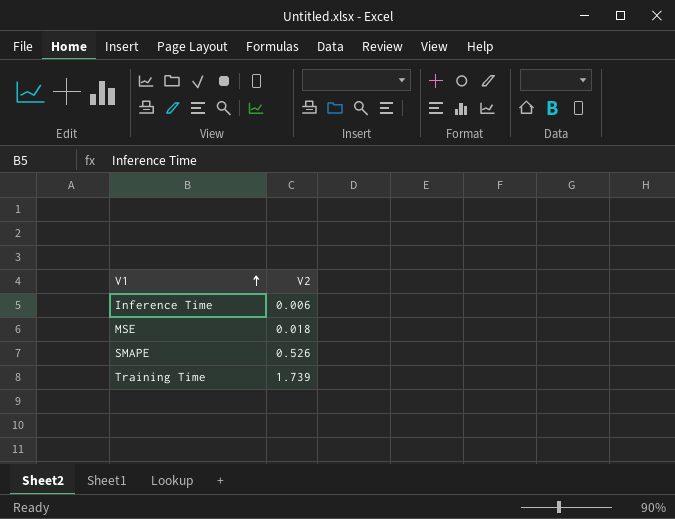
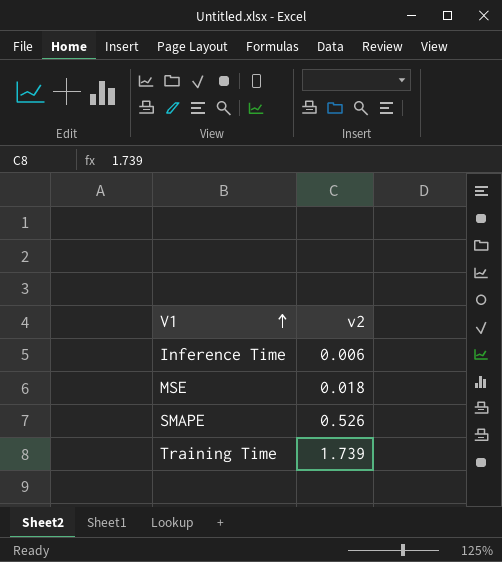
column name: V2 -> v2

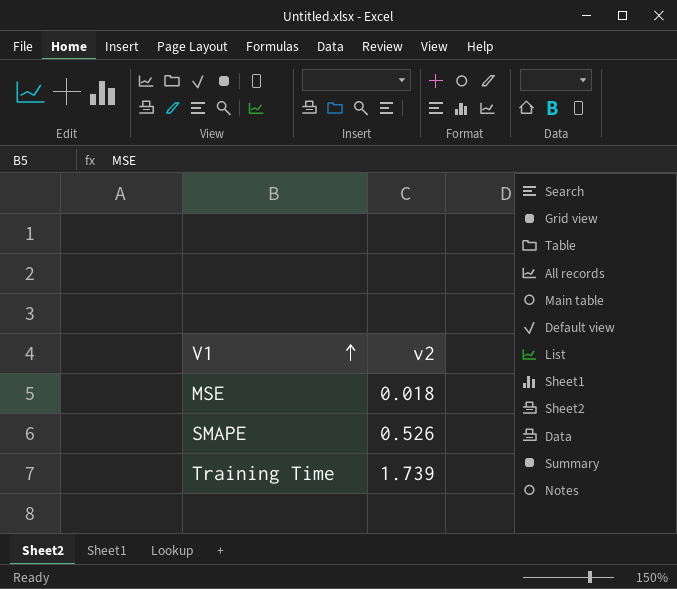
row Inference Time: 0.006 -> none

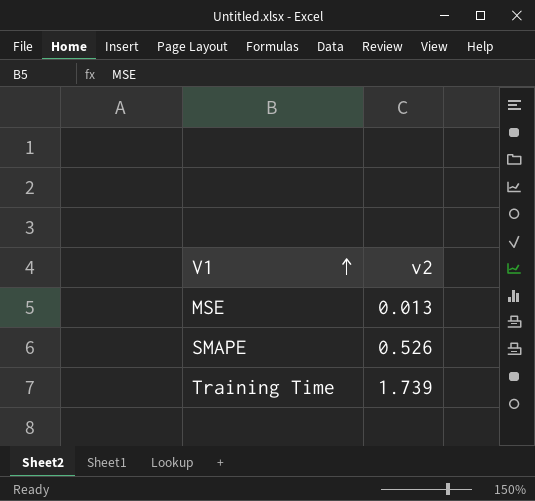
MSE | v2: 0.018 -> 0.013

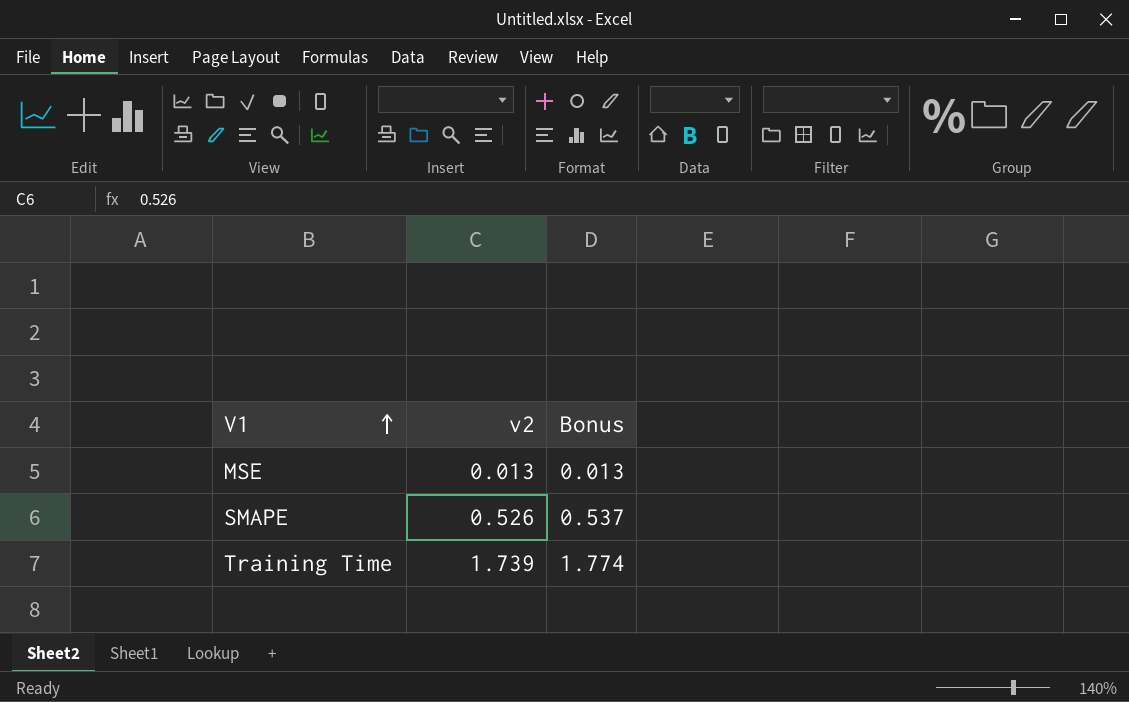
column Bonus | formula: none -> [v2] * 1.02

